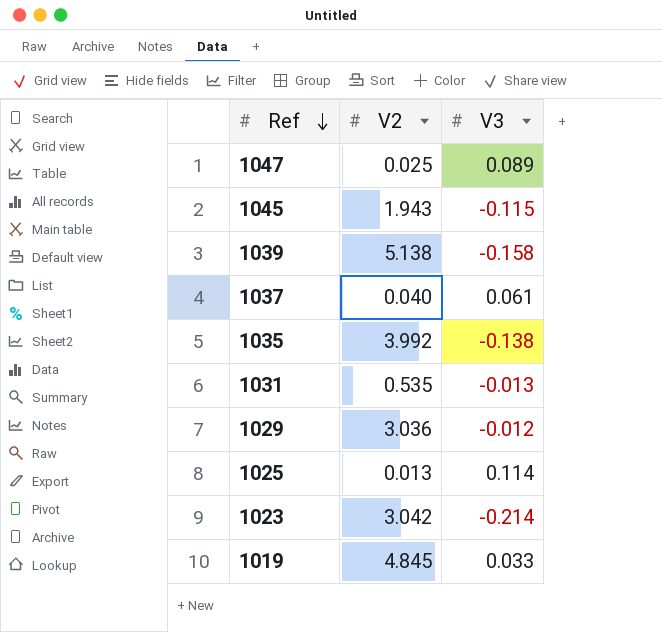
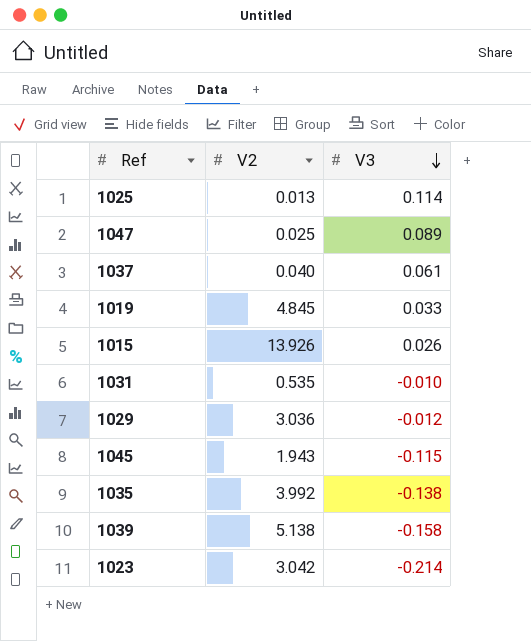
row order: Ref descending -> V3 descending
row 1015: none -> 13.926 | 0.026
1031 | V3: -0.013 -> -0.010

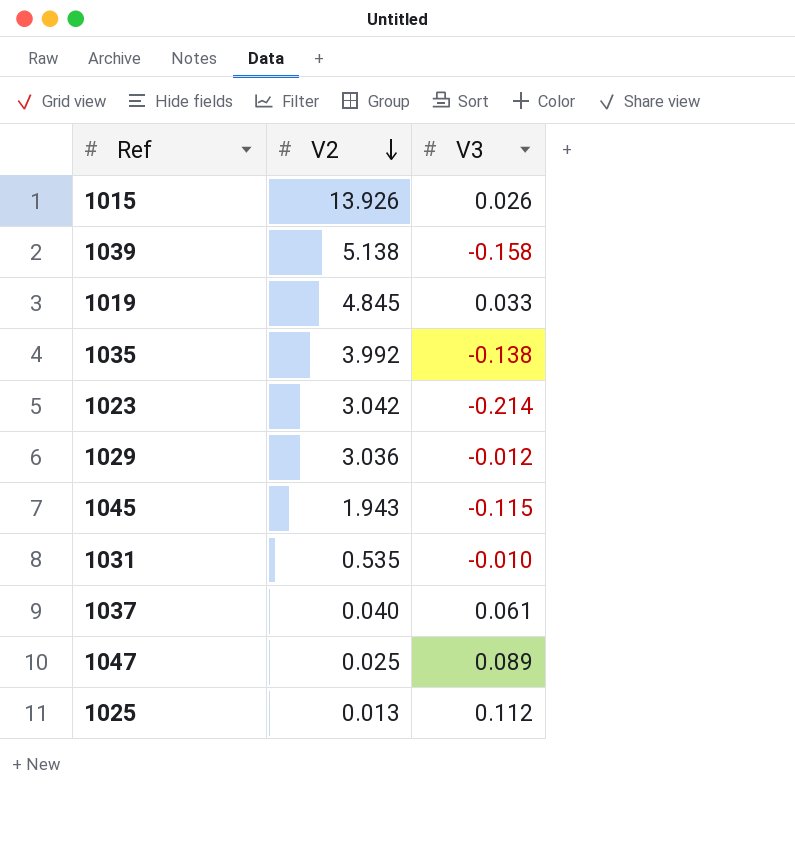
row order: V3 descending -> V2 descending
1025 | V3: 0.114 -> 0.112

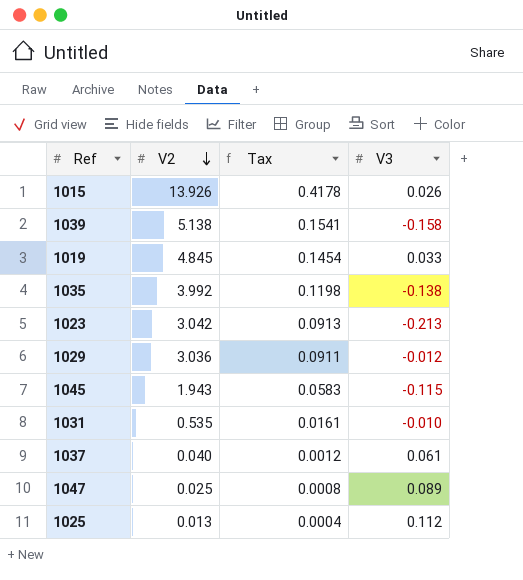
column Tax | formula: none -> [V2] * 0.03
1023 | V3: -0.214 -> -0.213

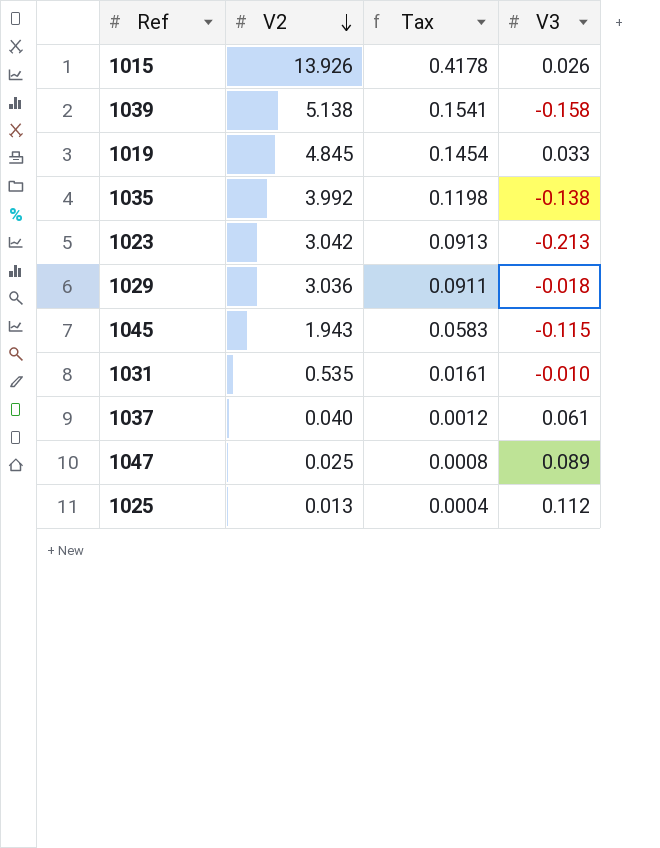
1029 | V3: -0.012 -> -0.018

